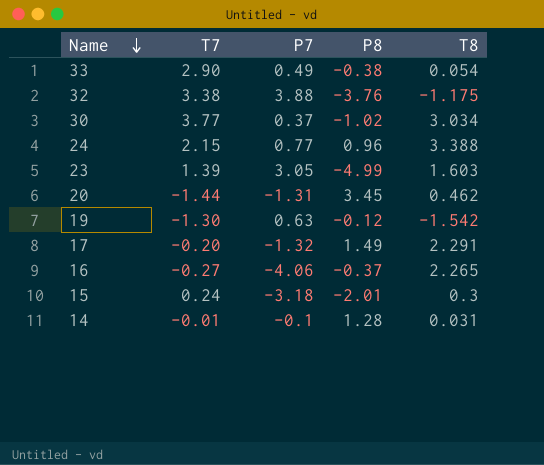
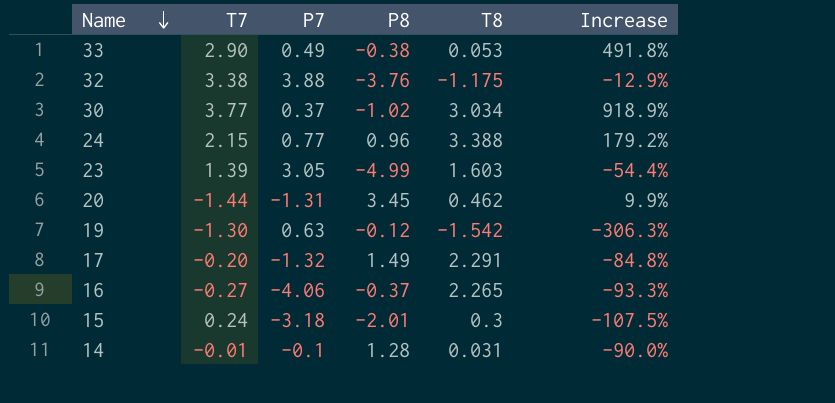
column Increase | formula: none -> ([T7] - [P7]) / [P7]
33 | T8: 0.054 -> 0.053

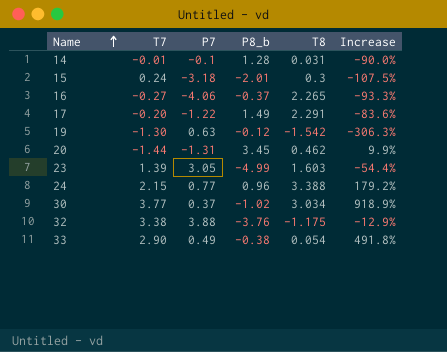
row order: Name descending -> Name ascending
column name: P8 -> P8_b
17 | P7: -1.32 -> -1.22
17 | Increase: -84.8% -> -83.6%
33 | T8: 0.053 -> 0.054

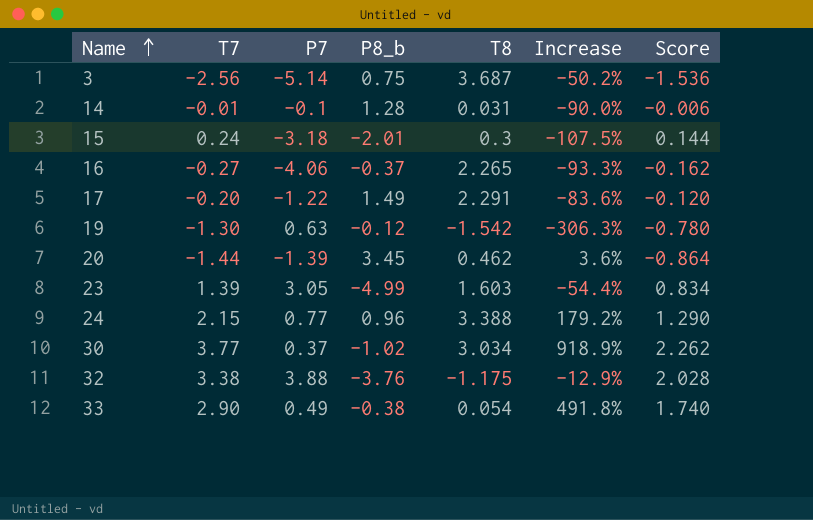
column Score | formula: none -> [T7] * 0.6
row 3: none -> -2.56 | -5.14 | 0.75 | 3.687 | -50.2% | -1.536
20 | P7: -1.31 -> -1.39
20 | Increase: 9.9% -> 3.6%

